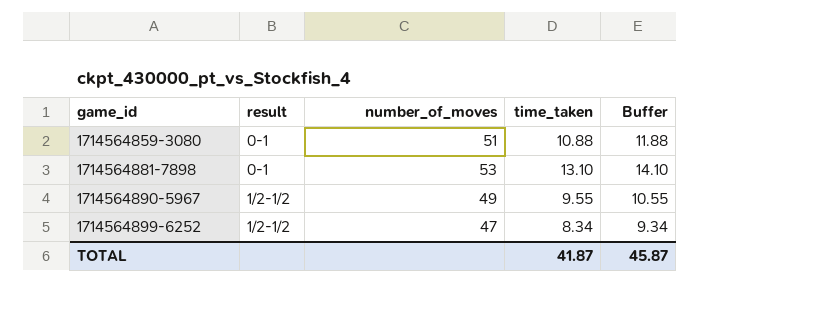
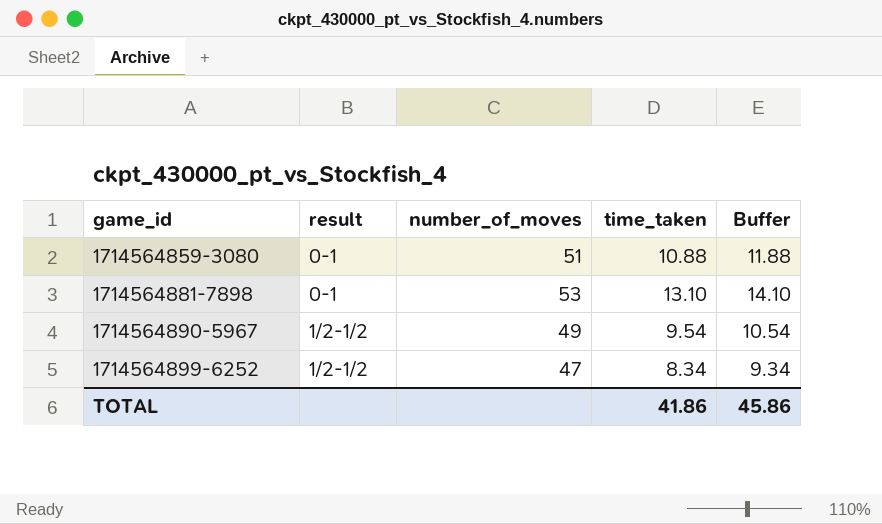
1714564890-5967 | time_taken: 9.55 -> 9.54
1714564890-5967 | Buffer: 10.55 -> 10.54
TOTAL | time_taken: 41.87 -> 41.86
TOTAL | Buffer: 45.87 -> 45.86

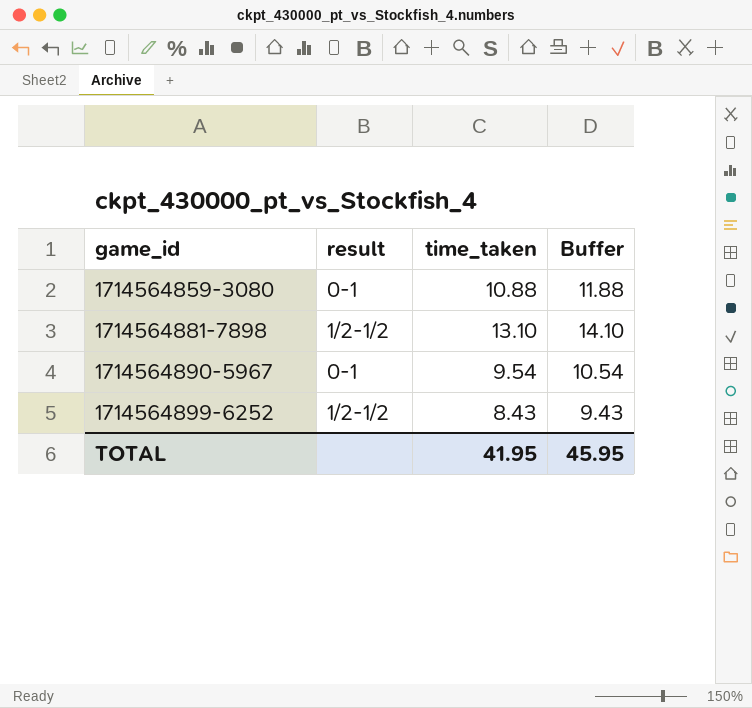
column number_of_moves | position: 3 -> none
1714564881-7898 | result: 0-1 -> 1/2-1/2
1714564890-5967 | result: 1/2-1/2 -> 0-1
1714564899-6252 | time_taken: 8.34 -> 8.43
1714564899-6252 | Buffer: 9.34 -> 9.43
TOTAL | time_taken: 41.86 -> 41.95
TOTAL | Buffer: 45.86 -> 45.95

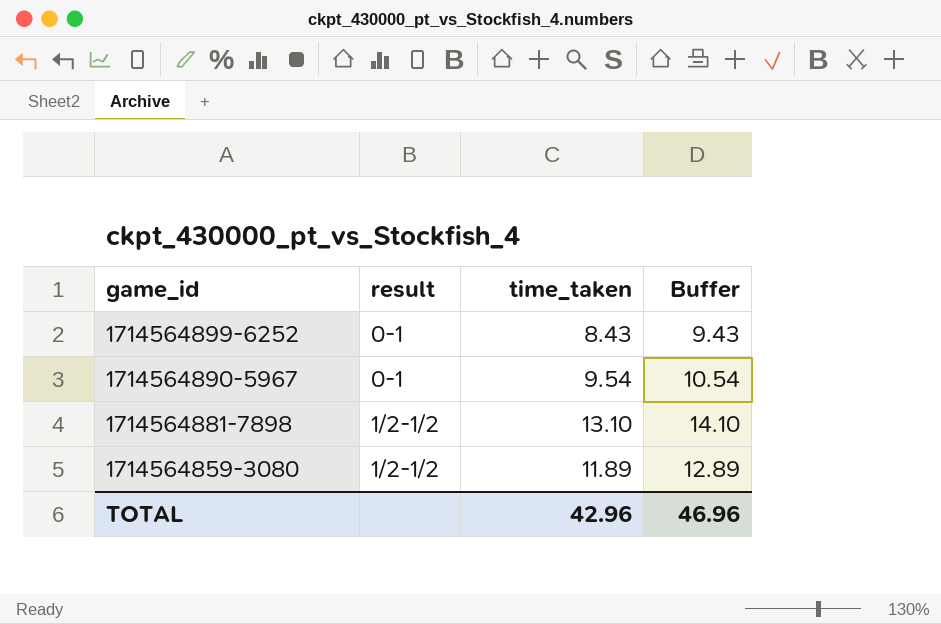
row order: game_id ascending -> game_id descending
1714564899-6252 | result: 1/2-1/2 -> 0-1
1714564859-3080 | result: 0-1 -> 1/2-1/2
1714564859-3080 | time_taken: 10.88 -> 11.89
1714564859-3080 | Buffer: 11.88 -> 12.89
TOTAL | time_taken: 41.95 -> 42.96
TOTAL | Buffer: 45.95 -> 46.96

